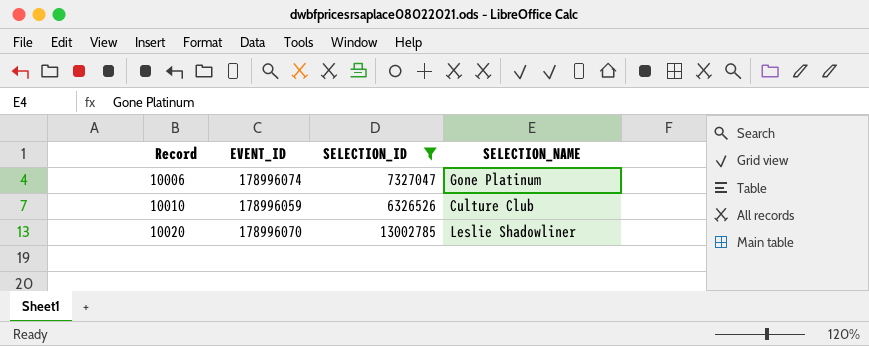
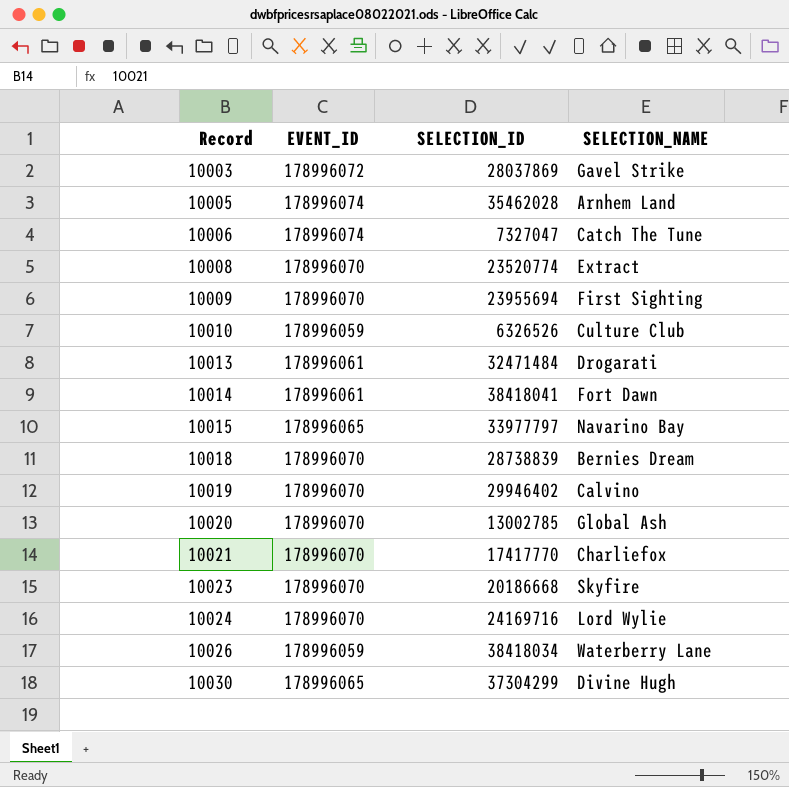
filter: SELECTION_ID <= 13002785 -> none
10006 | SELECTION_NAME: Gone Platinum -> Catch The Tune
10020 | SELECTION_NAME: Leslie Shadowliner -> Global Ash

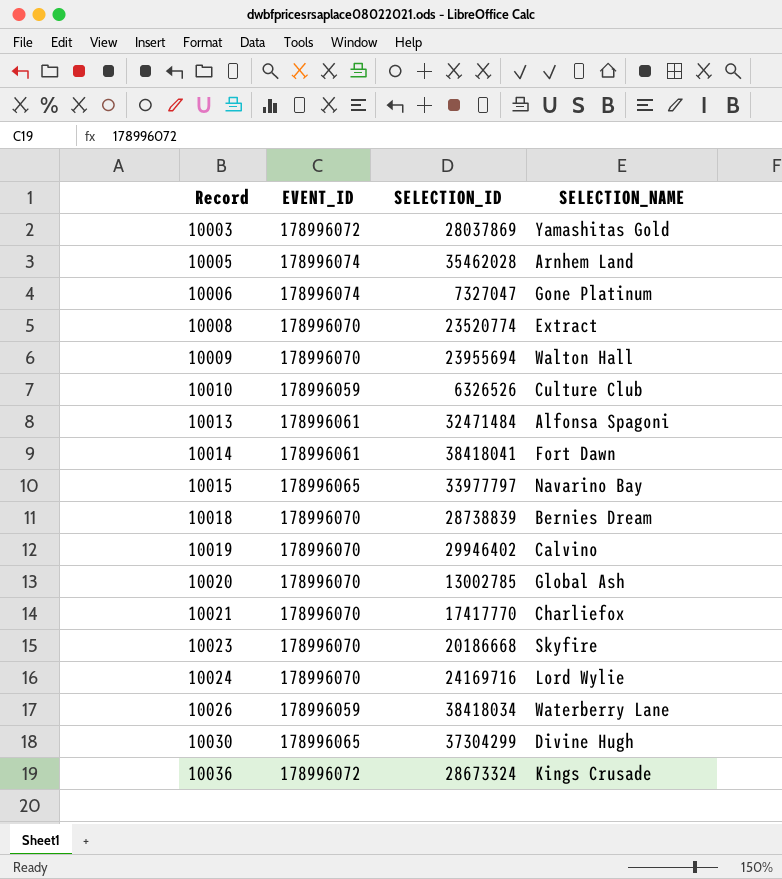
10003 | SELECTION_NAME: Gavel Strike -> Yamashitas Gold
10006 | SELECTION_NAME: Catch The Tune -> Gone Platinum
10009 | SELECTION_NAME: First Sighting -> Walton Hall
10013 | SELECTION_NAME: Drogarati -> Alfonsa Spagoni
row 10036: none -> 178996072 | 28673324 | Kings Crusade

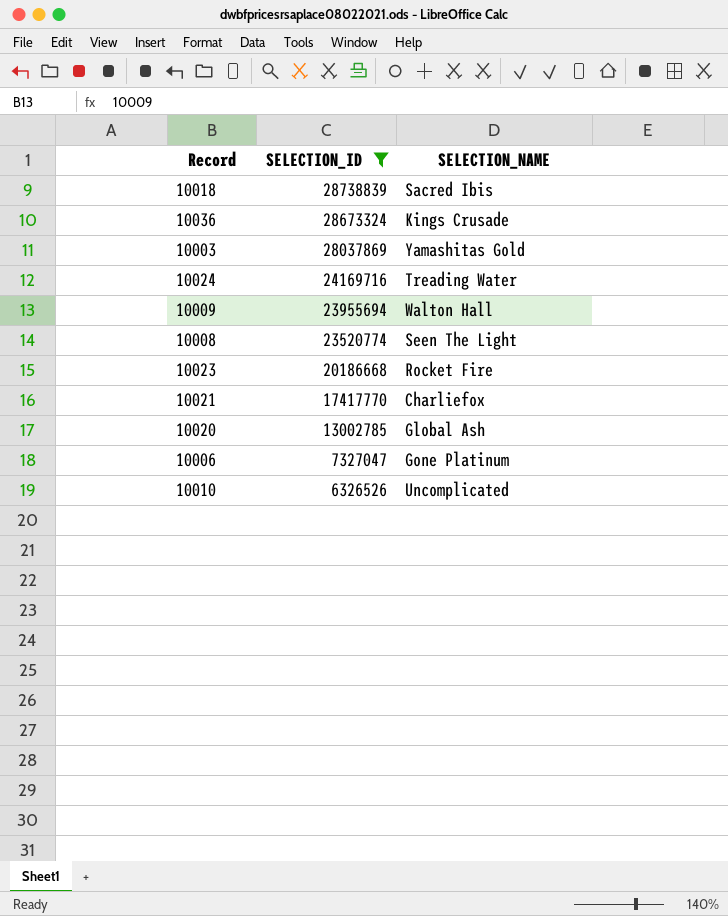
filter: none -> SELECTION_ID <= 28738839
row order: Record ascending -> SELECTION_ID descending
column EVENT_ID | position: 2 -> none
10018 | SELECTION_NAME: Bernies Dream -> Sacred Ibis
10024 | SELECTION_NAME: Lord Wylie -> Treading Water
10008 | SELECTION_NAME: Extract -> Seen The Light
10023 | SELECTION_NAME: Skyfire -> Rocket Fire
10010 | SELECTION_NAME: Culture Club -> Uncomplicated

